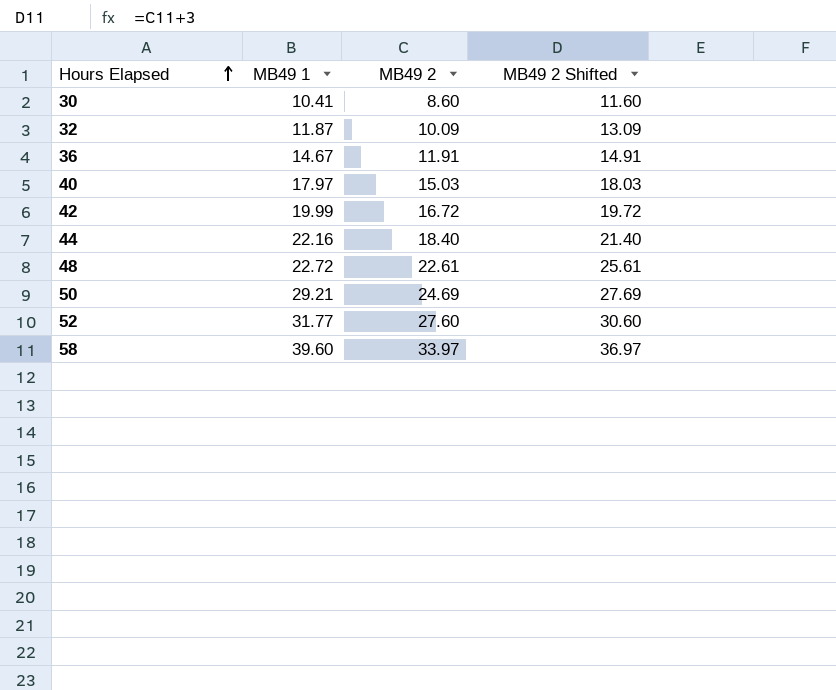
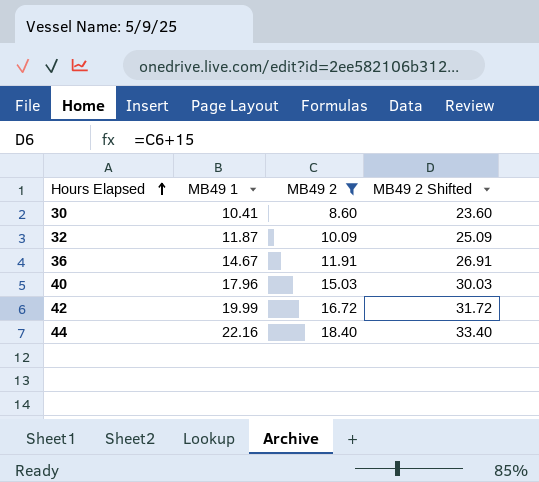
filter: none -> MB49 2 <= 18.40
column MB49 2 Shifted | formula: [MB49 2] + 3 -> [MB49 2] + 15
40 | MB49 1: 17.97 -> 17.96

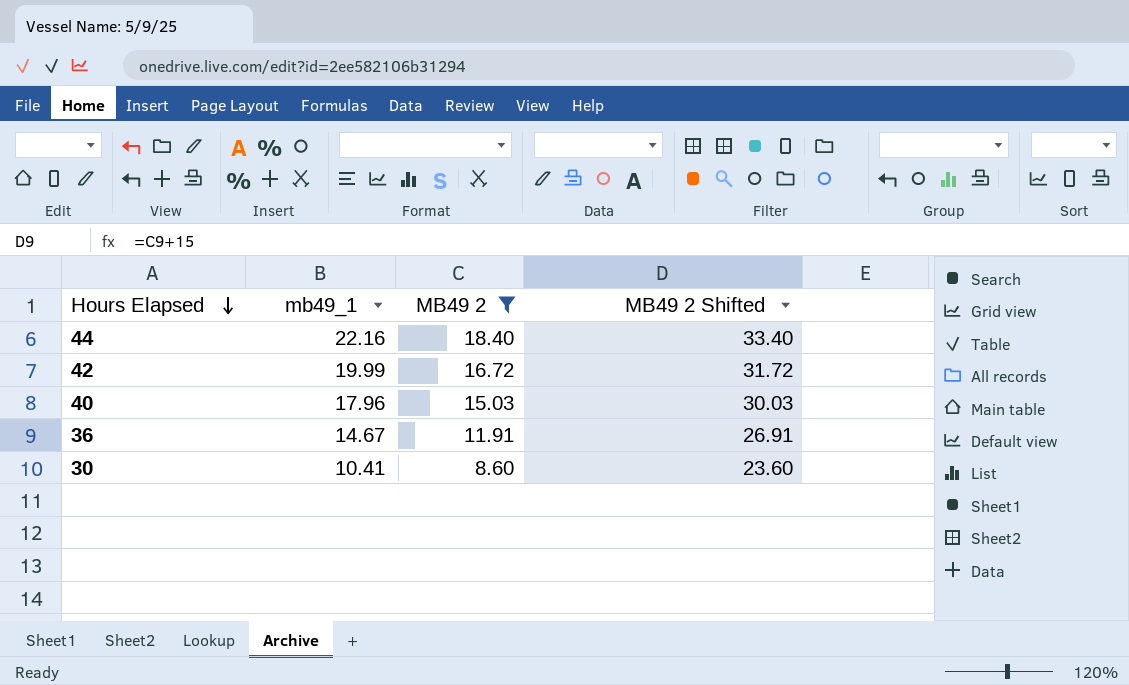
row order: Hours Elapsed ascending -> Hours Elapsed descending
column name: MB49 1 -> mb49_1
row 32: 11.87 | 10.09 | 25.09 -> none

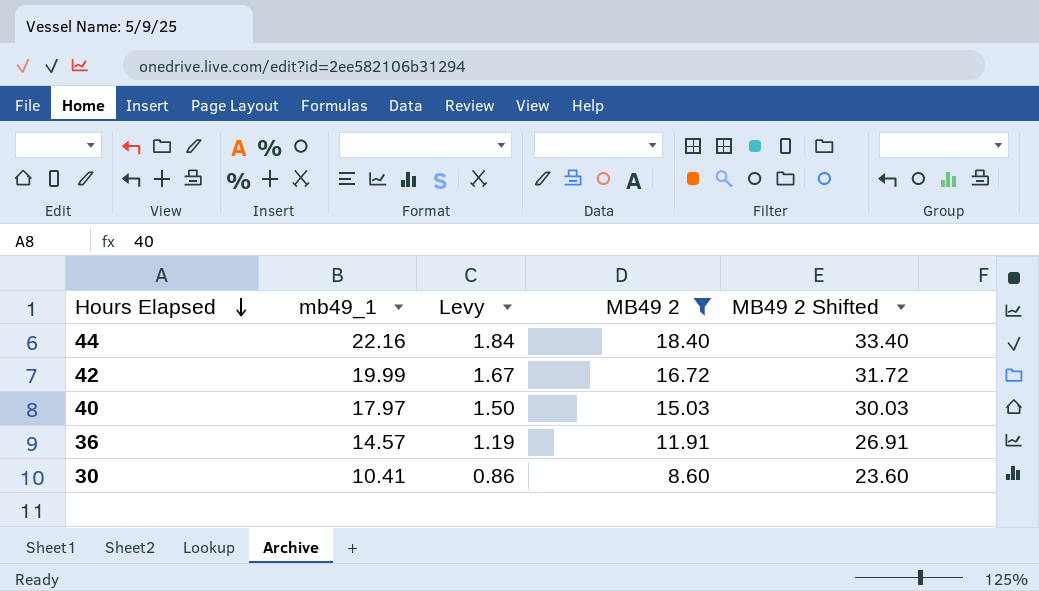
column Levy | formula: none -> [MB49 2] * 0.1
40 | mb49_1: 17.96 -> 17.97
36 | mb49_1: 14.67 -> 14.57

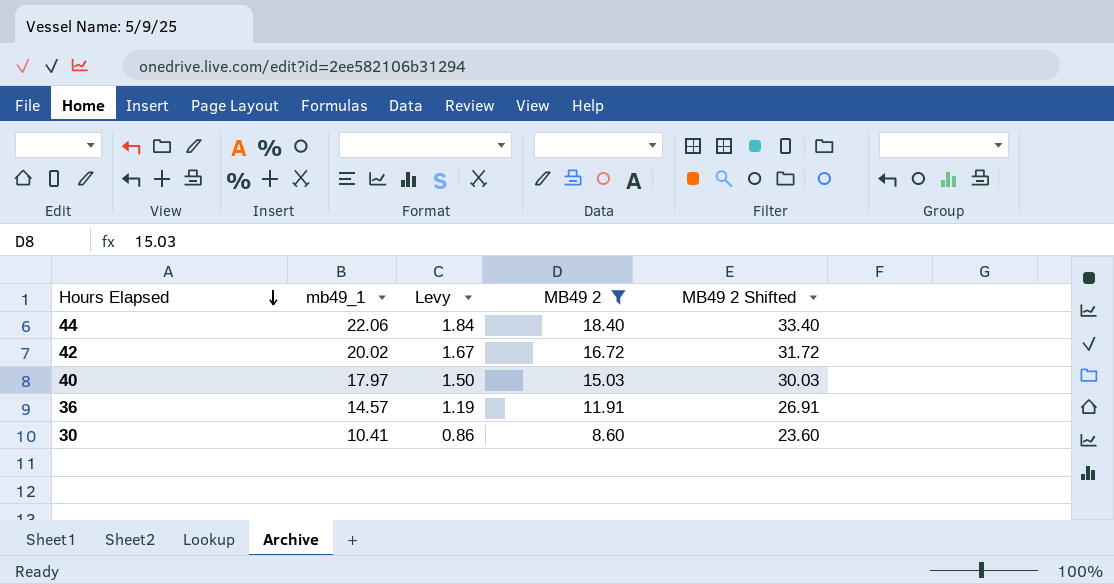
44 | mb49_1: 22.16 -> 22.06
42 | mb49_1: 19.99 -> 20.02

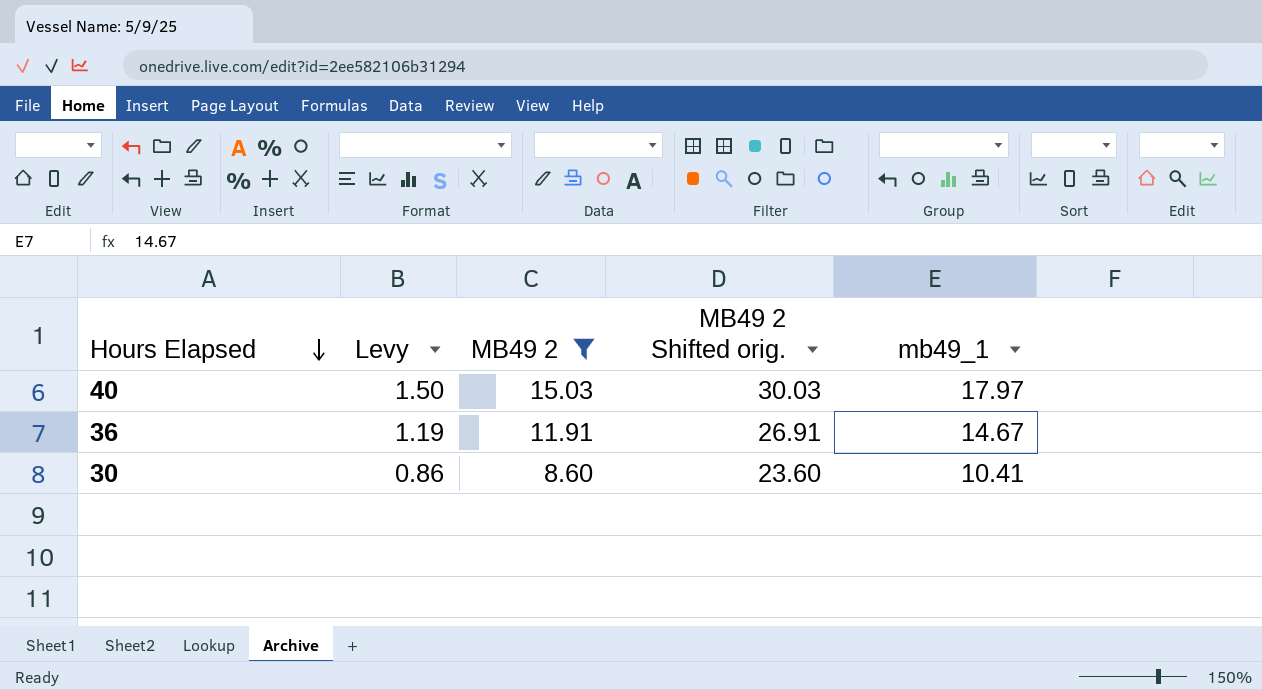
column name: MB49 2 Shifted -> MB49 2 Shifted orig.
column mb49_1 | position: 2 -> 5
row 44: 22.06 | 1.84 | 18.40 | 33.40 -> none
row 42: 20.02 | 1.67 | 16.72 | 31.72 -> none
36 | mb49_1: 14.57 -> 14.67

